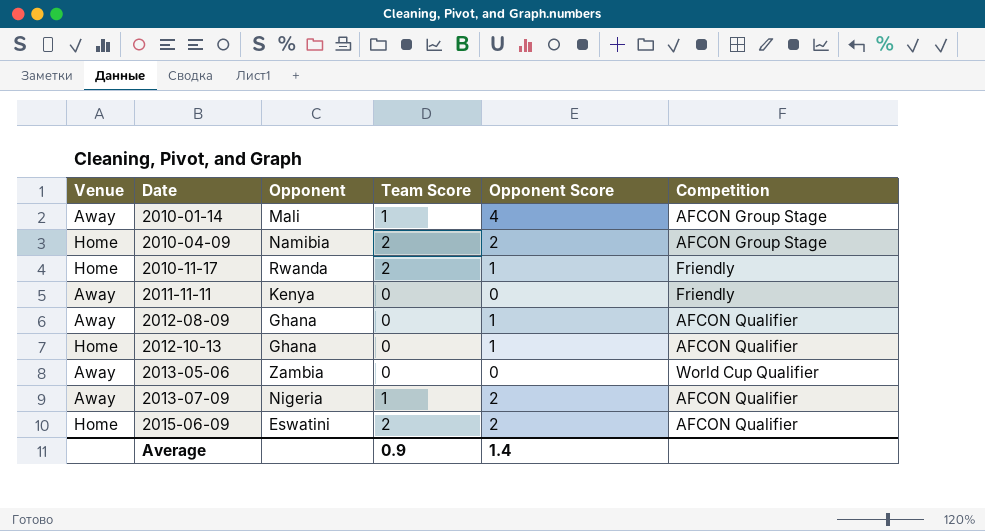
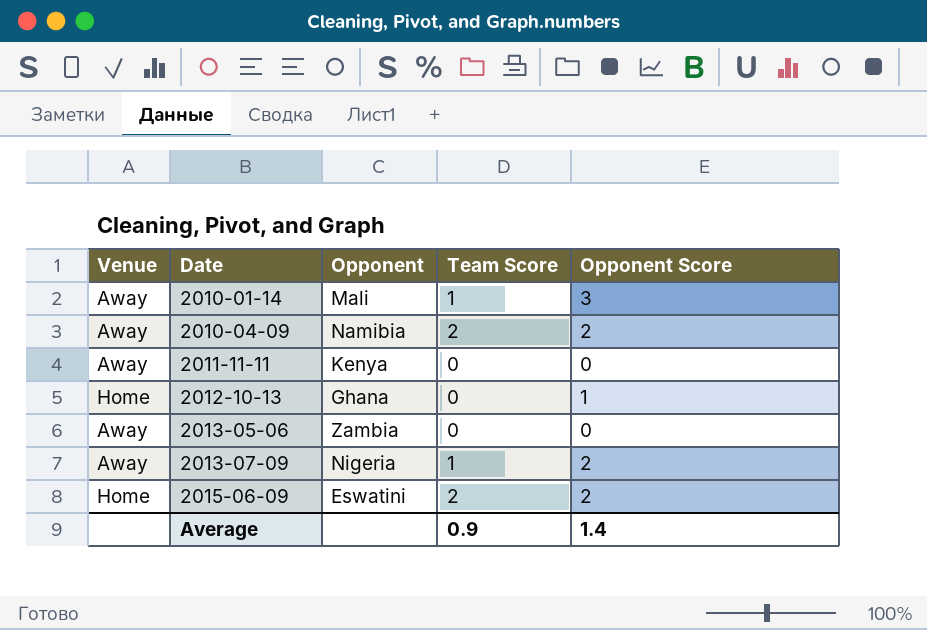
column Competition | position: 6 -> none
row 2010-11-17: Home | Rwanda | 2 | 1 | Friendly -> none
row 2012-08-09: Away | Ghana | 0 | 1 | AFCON Qualifier -> none
2010-01-14 | Opponent Score: 4 -> 3
2010-04-09 | Venue: Home -> Away

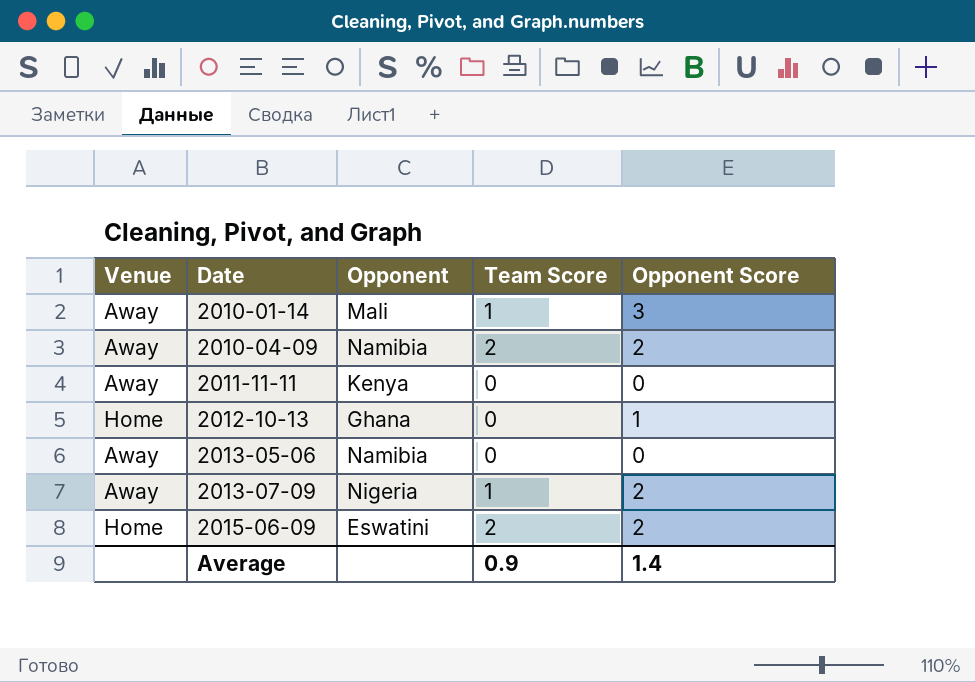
2013-05-06 | Opponent: Zambia -> Namibia

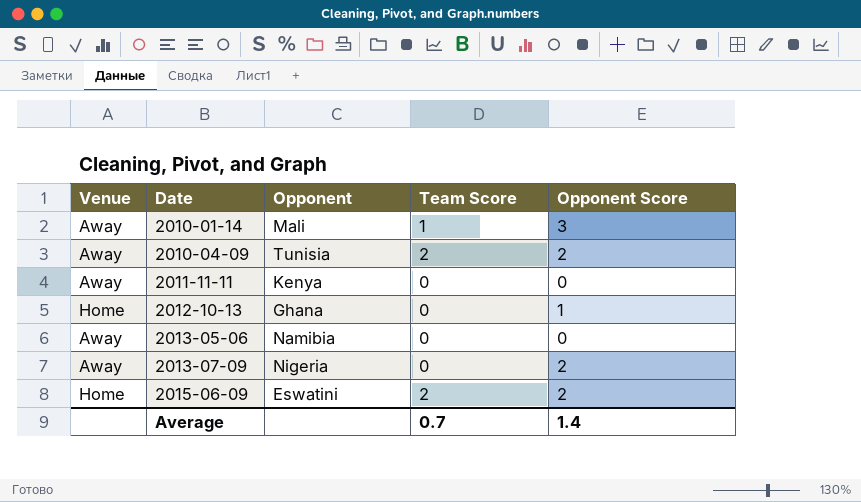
2010-04-09 | Opponent: Namibia -> Tunisia
2013-07-09 | Team Score: 1 -> 0
Average | Team Score: 0.9 -> 0.7

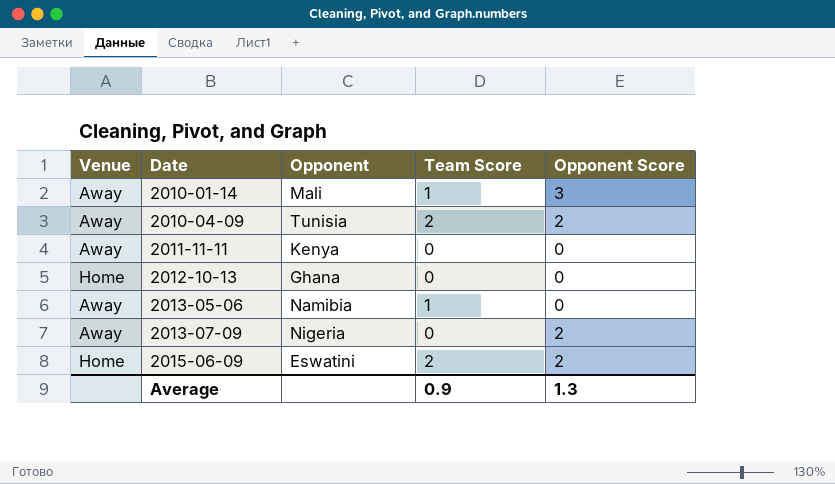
2012-10-13 | Opponent Score: 1 -> 0
2013-05-06 | Team Score: 0 -> 1
Average | Team Score: 0.7 -> 0.9
Average | Opponent Score: 1.4 -> 1.3

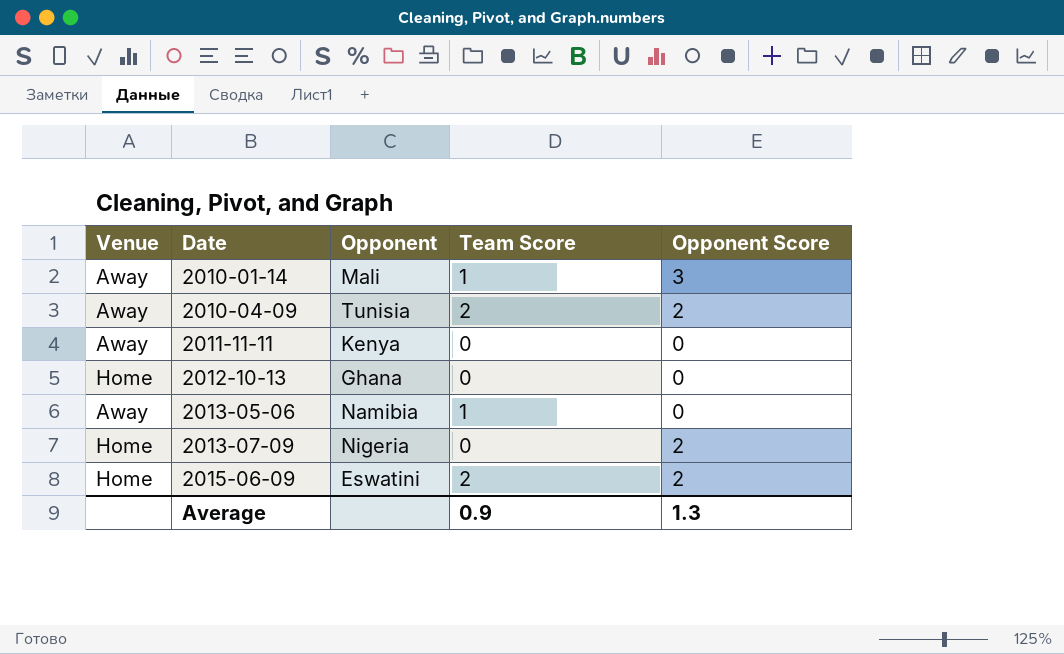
2013-07-09 | Venue: Away -> Home

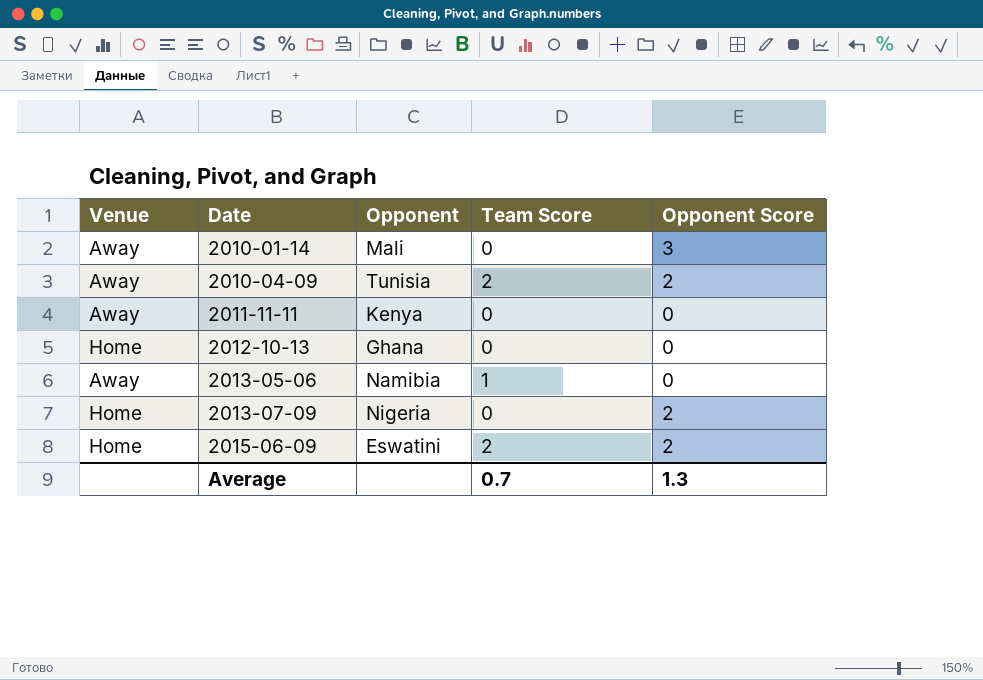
2010-01-14 | Team Score: 1 -> 0
Average | Team Score: 0.9 -> 0.7

